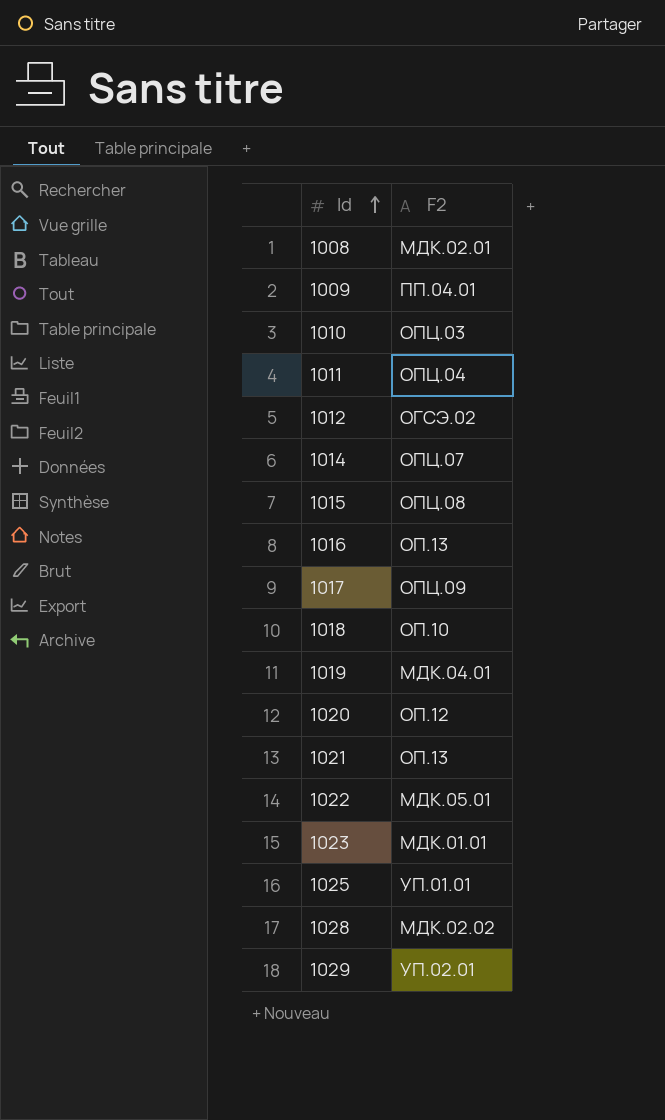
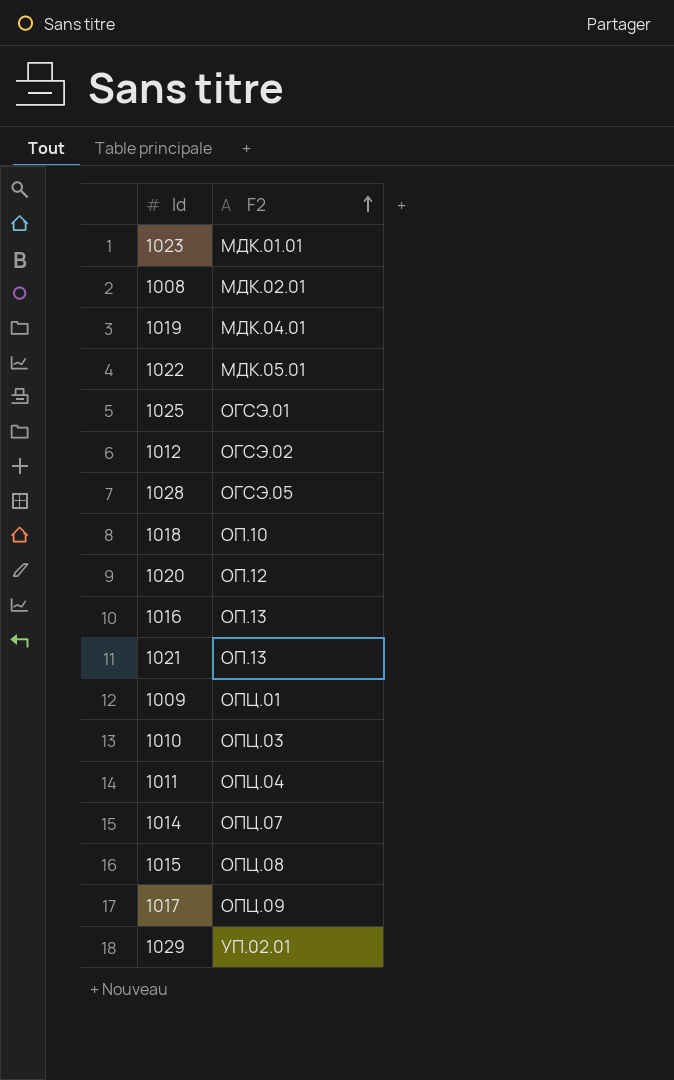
row order: Id ascending -> F2 ascending
1025 | F2: УП.01.01 -> ОГСЭ.01
1028 | F2: МДК.02.02 -> ОГСЭ.05
1009 | F2: ПП.04.01 -> ОПЦ.01

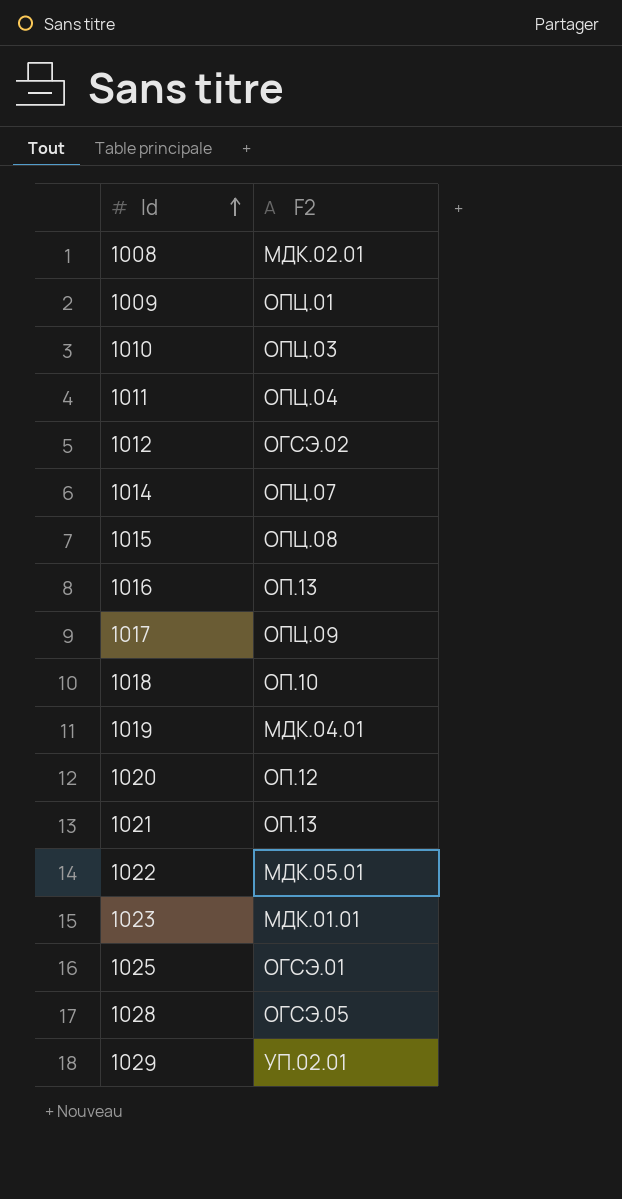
row order: F2 ascending -> Id ascending

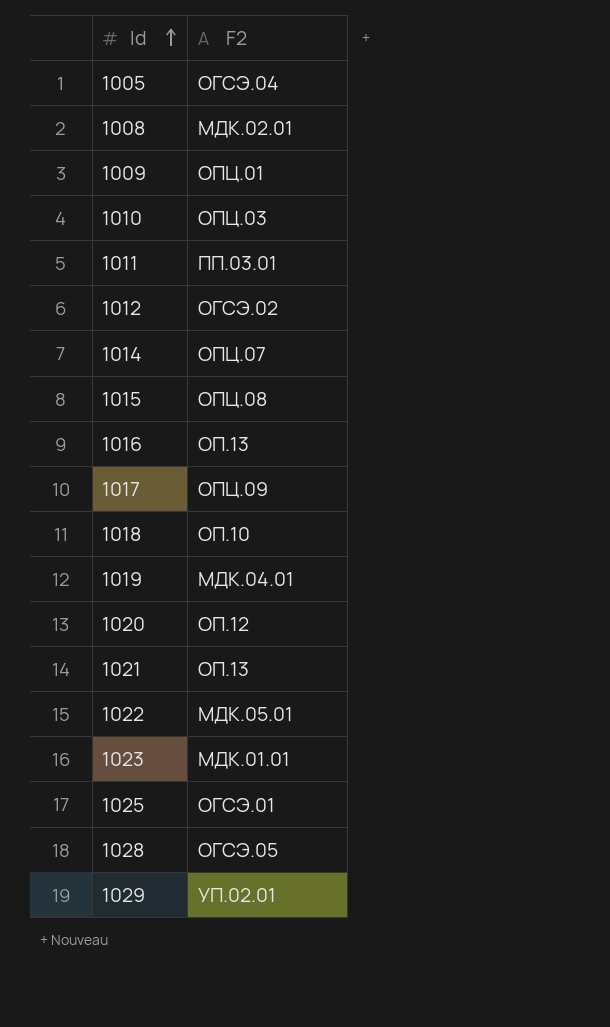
row 1005: none -> ОГСЭ.04
1011 | F2: ОПЦ.04 -> ПП.03.01

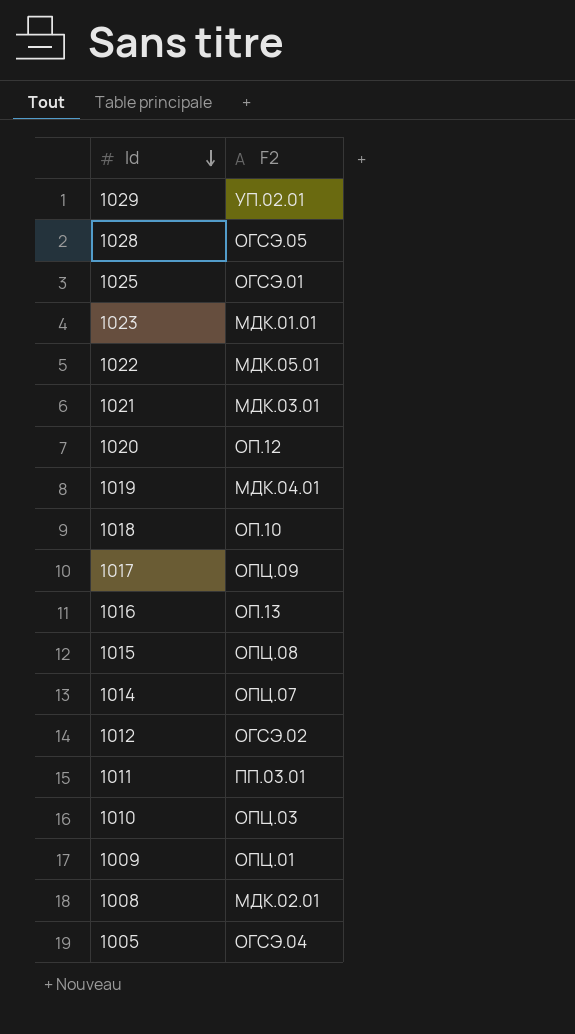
row order: Id ascending -> Id descending
1021 | F2: ОП.13 -> МДК.03.01

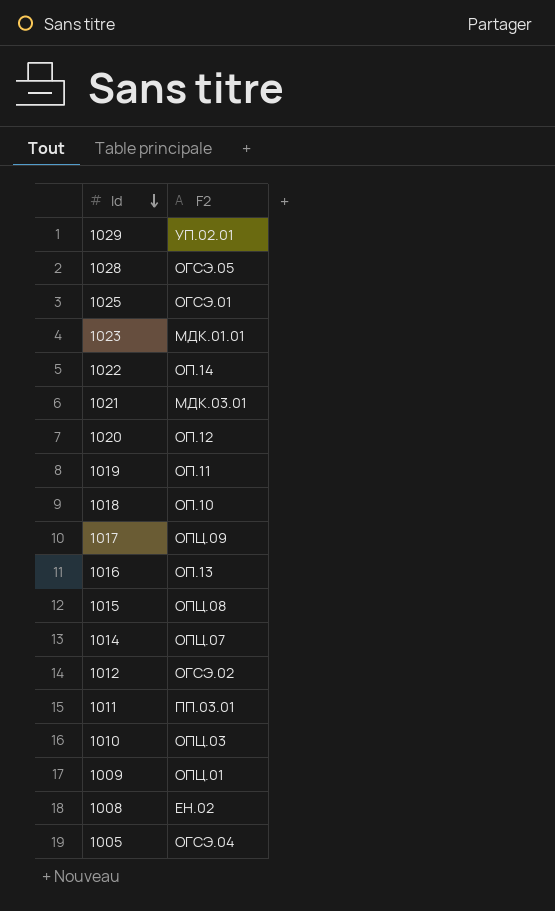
1022 | F2: МДК.05.01 -> ОП.14
1019 | F2: МДК.04.01 -> ОП.11
1008 | F2: МДК.02.01 -> ЕН.02

